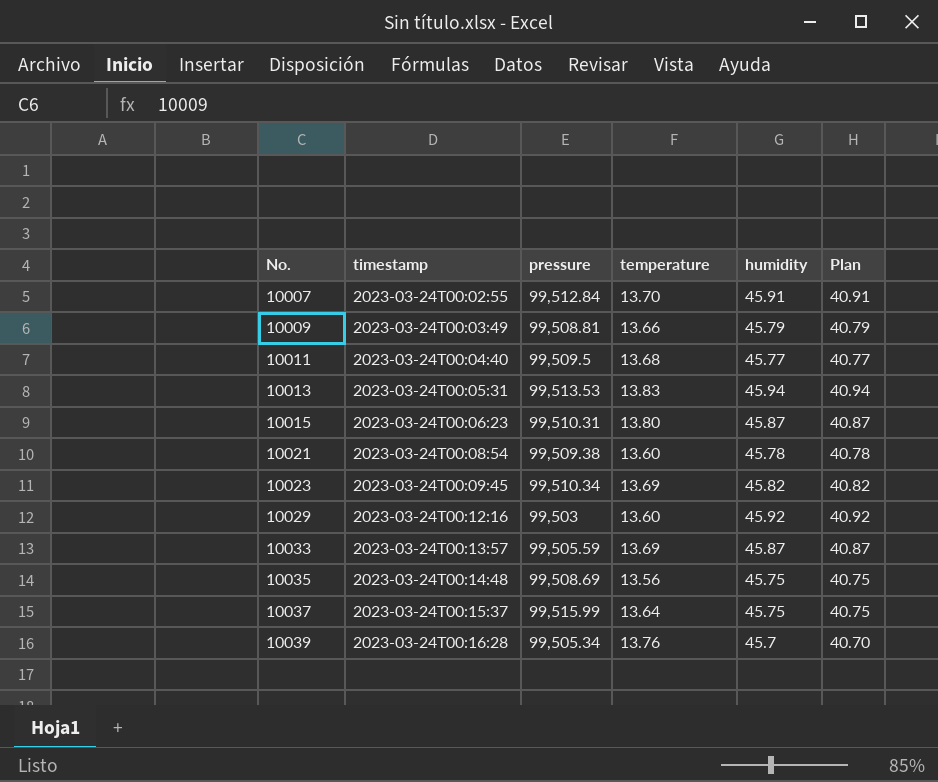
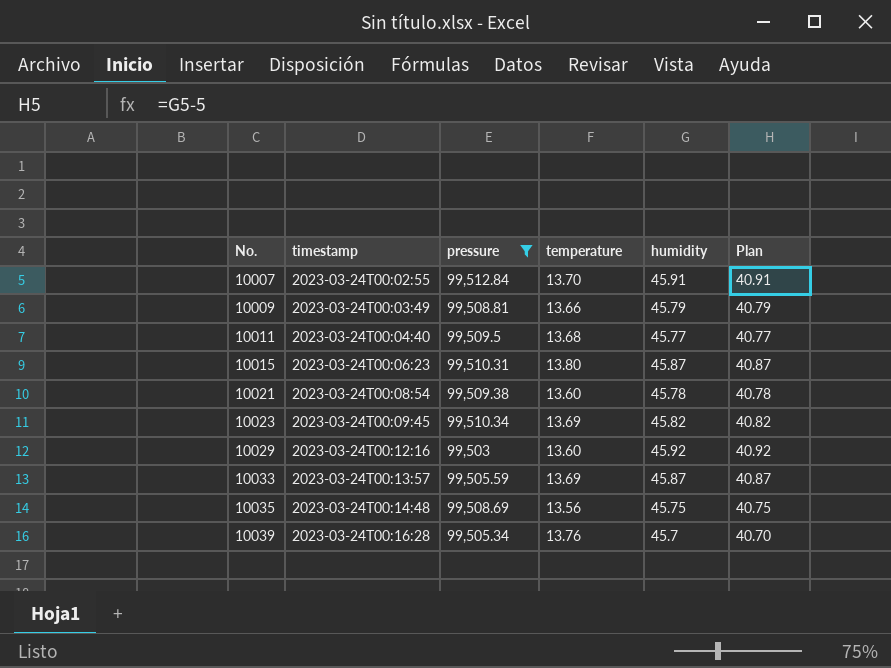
filter: none -> pressure <= 99,512.84

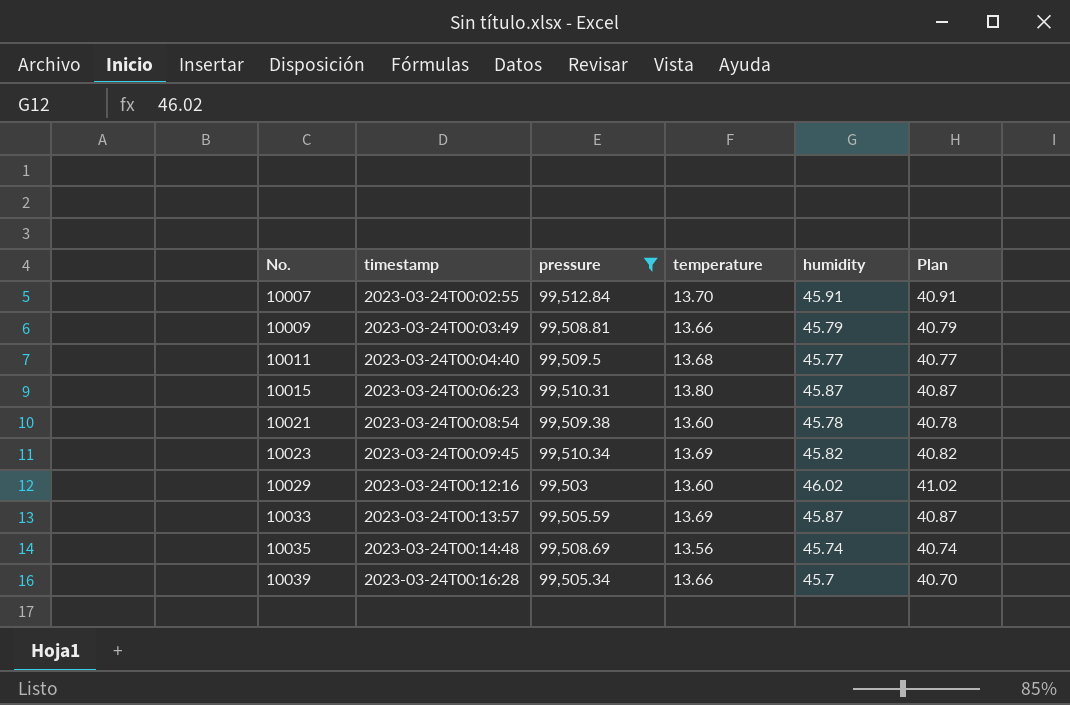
10029 | humidity: 45.92 -> 46.02
10029 | Plan: 40.92 -> 41.02
10035 | humidity: 45.75 -> 45.74
10035 | Plan: 40.75 -> 40.74
10039 | temperature: 13.76 -> 13.66

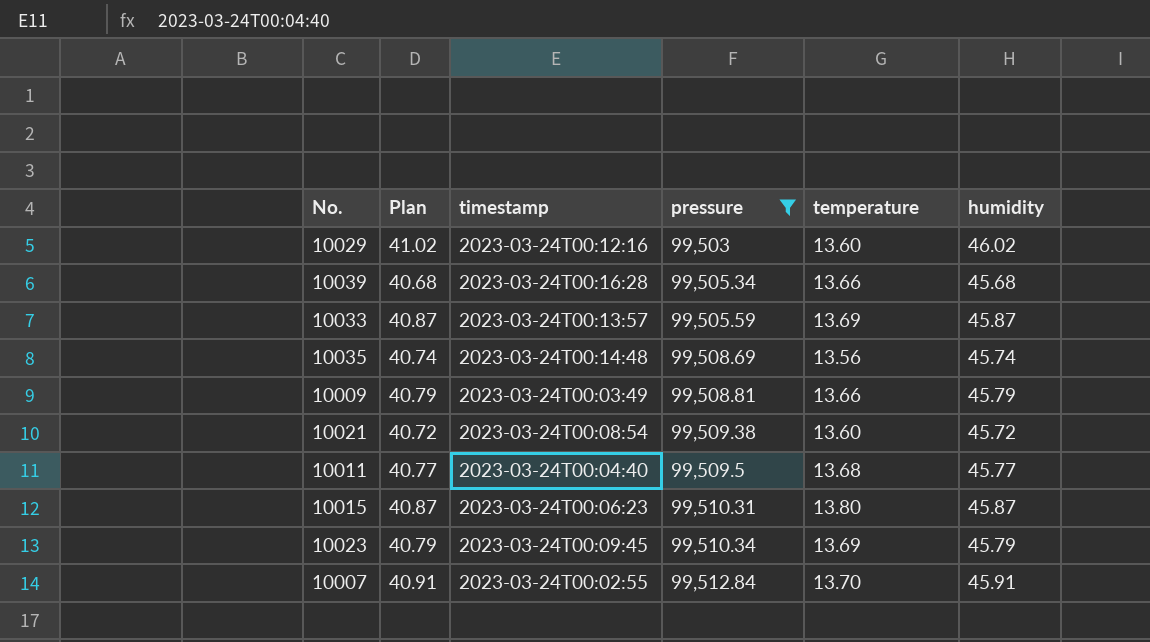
row order: No. ascending -> pressure ascending
column Plan | position: 6 -> 2
10039 | Plan: 40.70 -> 40.68
10039 | humidity: 45.7 -> 45.68
10021 | Plan: 40.78 -> 40.72
10021 | humidity: 45.78 -> 45.72
10023 | Plan: 40.82 -> 40.79
10023 | humidity: 45.82 -> 45.79

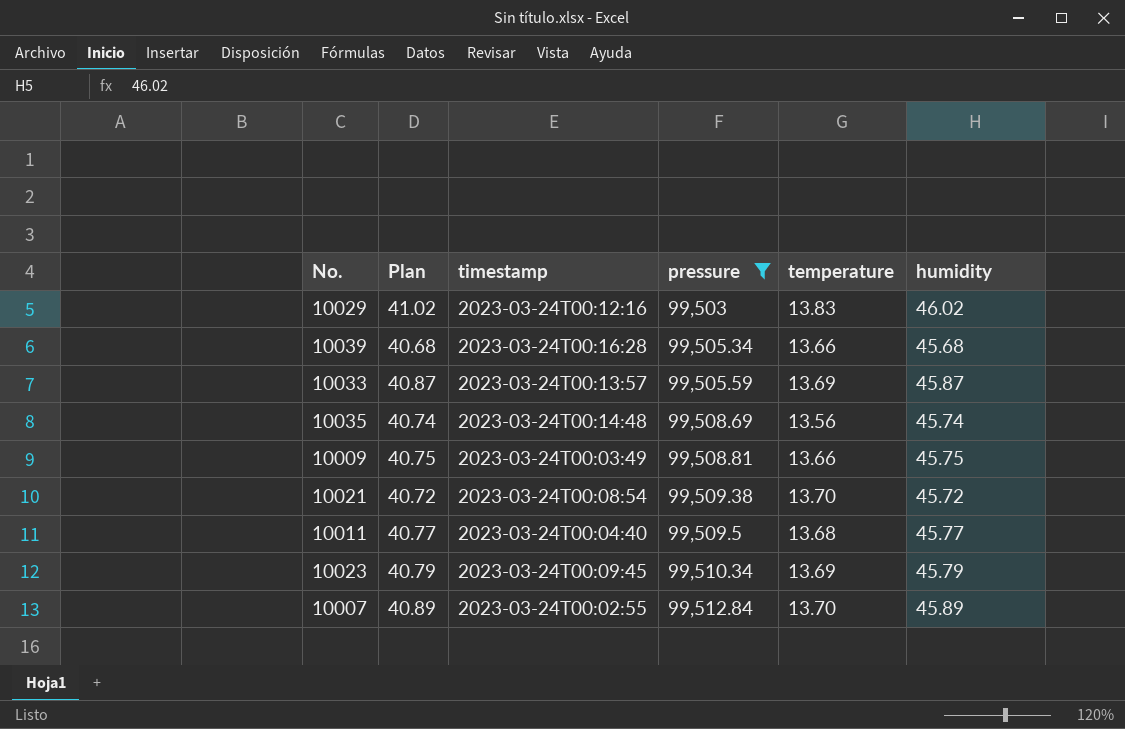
row 10015: 40.87 | 2023-03-24T00:06:23 | 99,510.31 | 13.80 | 45.87 -> none
10029 | temperature: 13.60 -> 13.83
10009 | Plan: 40.79 -> 40.75
10009 | humidity: 45.79 -> 45.75
10021 | temperature: 13.60 -> 13.70
10007 | Plan: 40.91 -> 40.89
10007 | humidity: 45.91 -> 45.89

